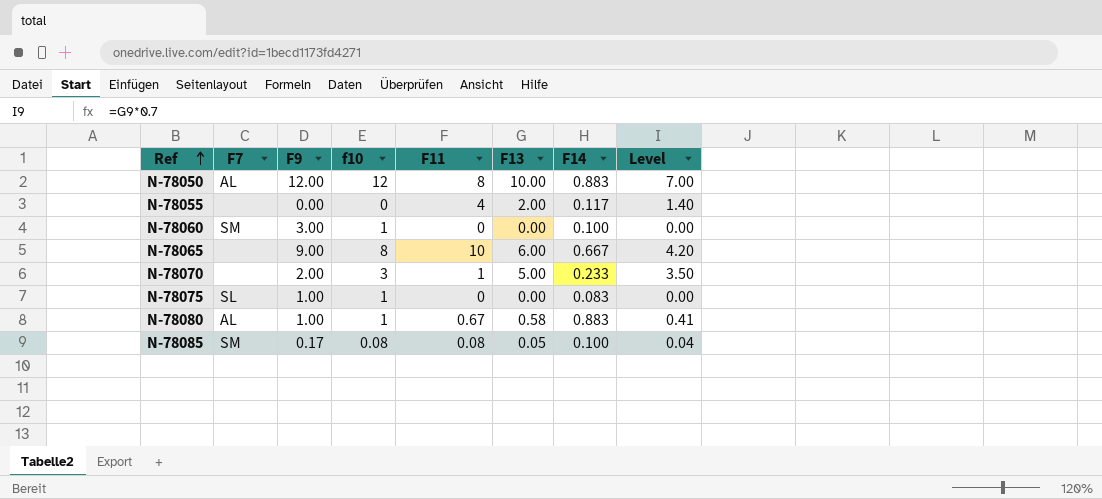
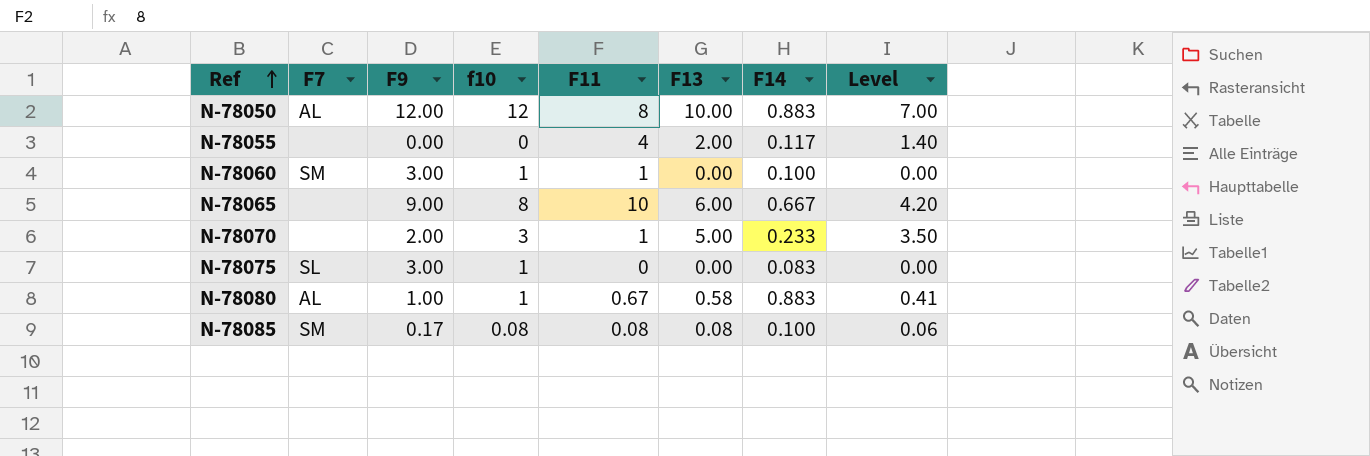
N-78060 | F11: 0 -> 1
N-78075 | F9: 1.00 -> 3.00
N-78085 | F13: 0.05 -> 0.08
N-78085 | Level: 0.04 -> 0.06

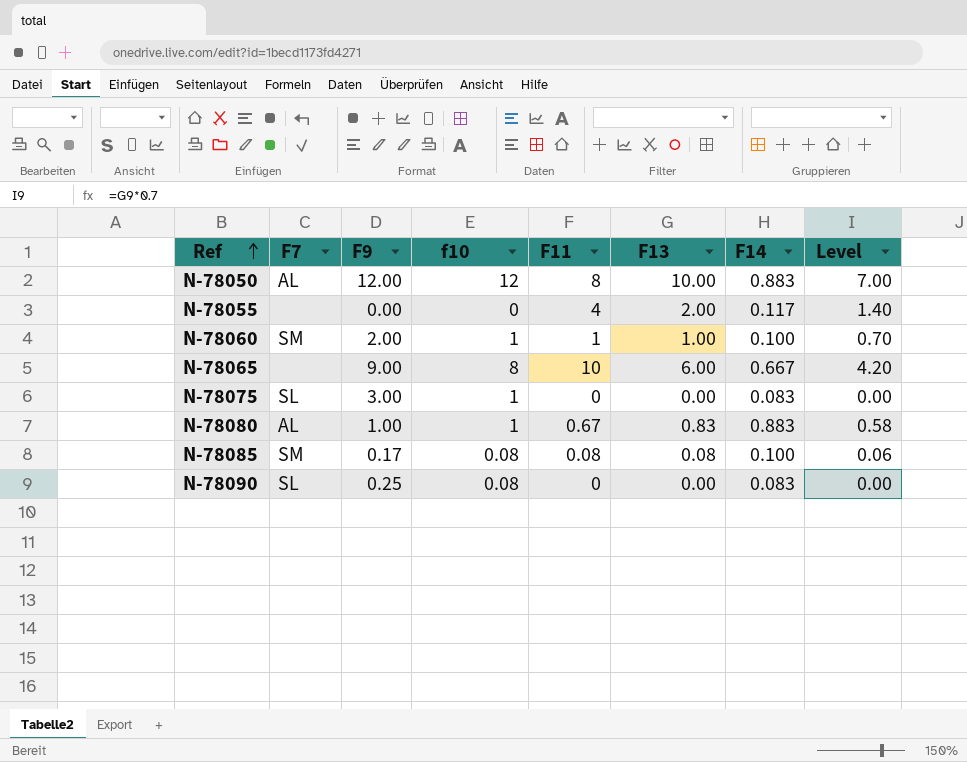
row N-78070: none | 2.00 | 3 | 1 | 5.00 | 0.233 | 3.50 -> none
N-78060 | F9: 3.00 -> 2.00
N-78060 | F13: 0.00 -> 1.00
N-78060 | Level: 0.00 -> 0.70
N-78080 | F13: 0.58 -> 0.83
N-78080 | Level: 0.41 -> 0.58
row N-78090: none -> SL | 0.25 | 0.08 | 0 | 0.00 | 0.083 | 0.00

